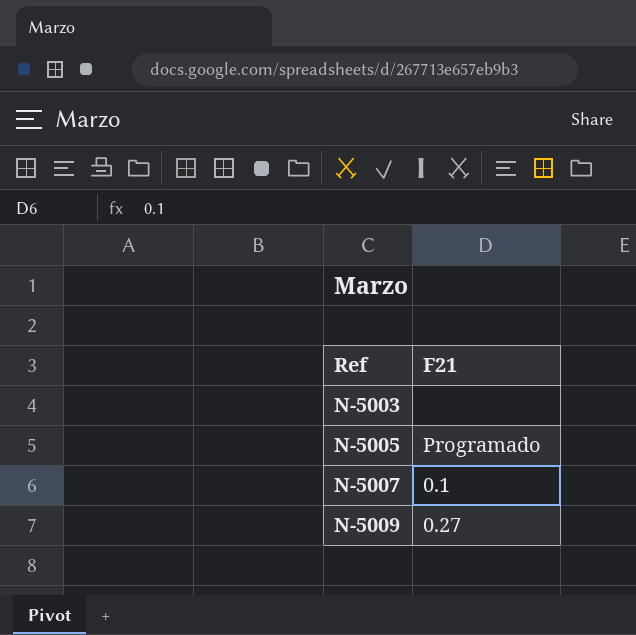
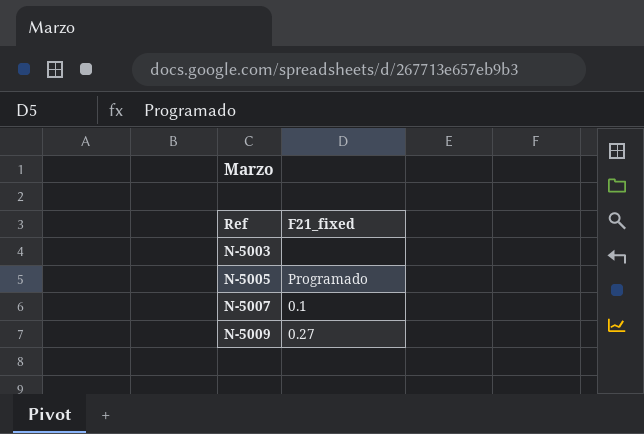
column name: F21 -> F21_fixed

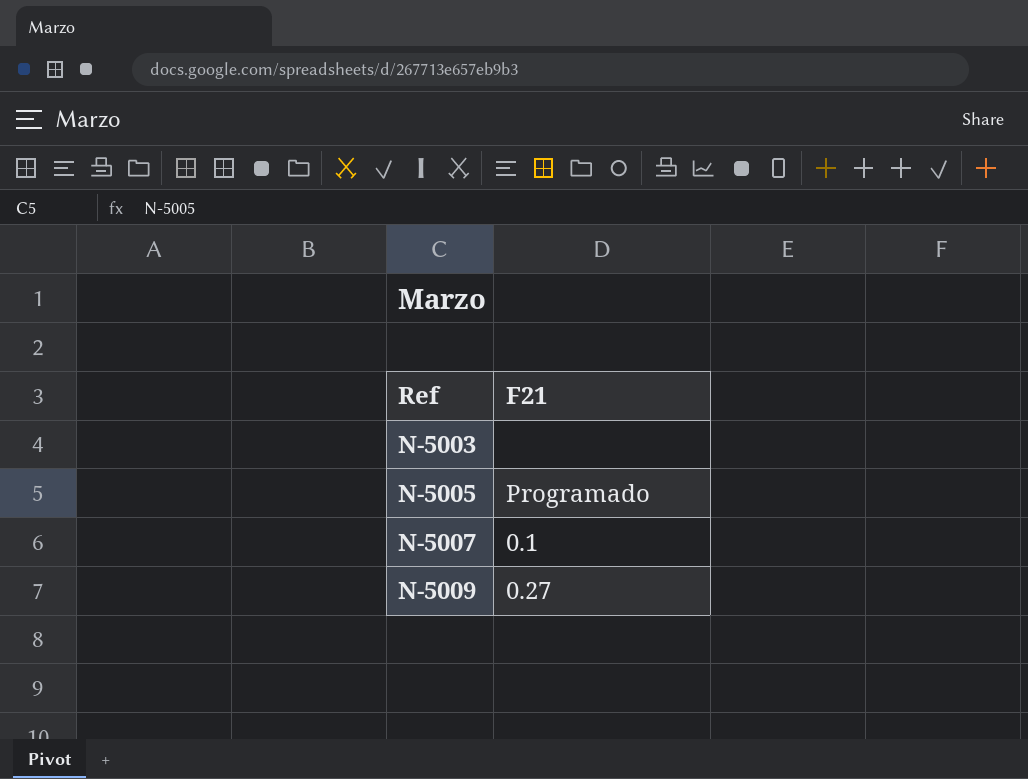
column name: F21_fixed -> F21

